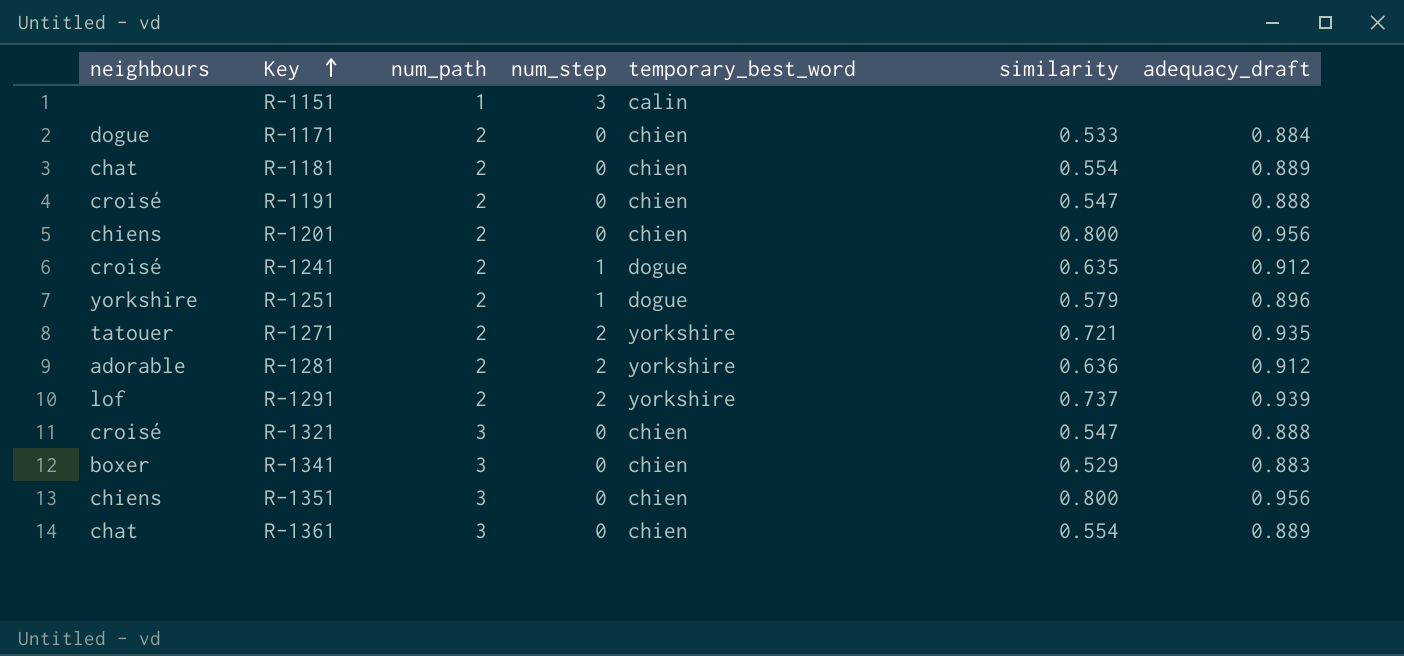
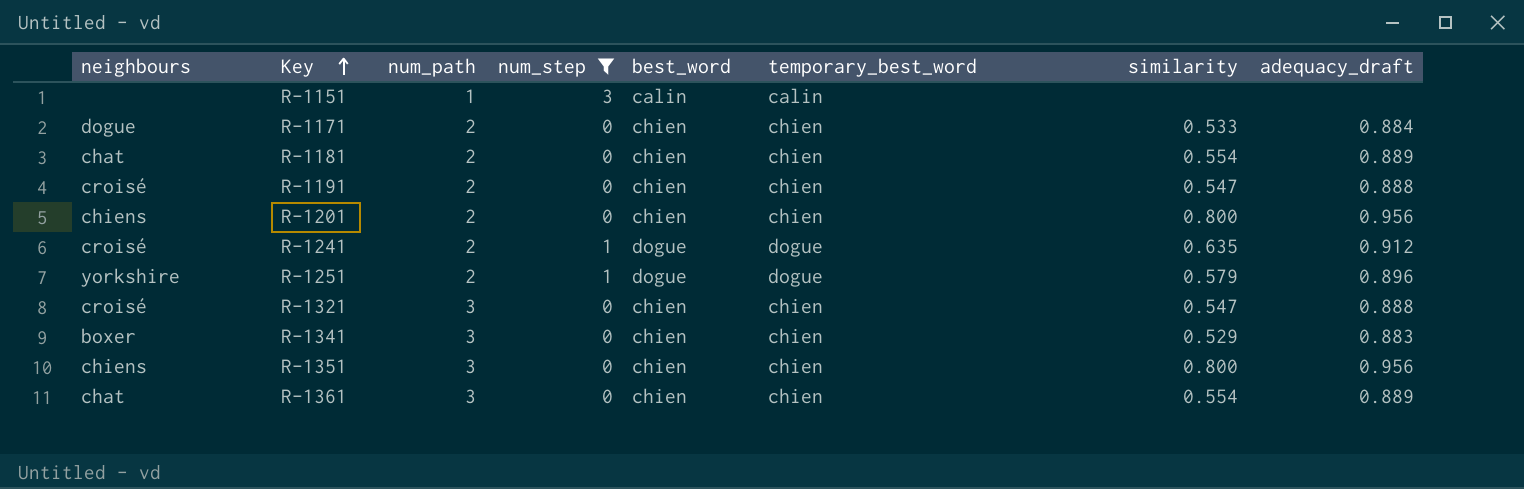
filter: none -> num_step != 2
column best_word | position: none -> 5

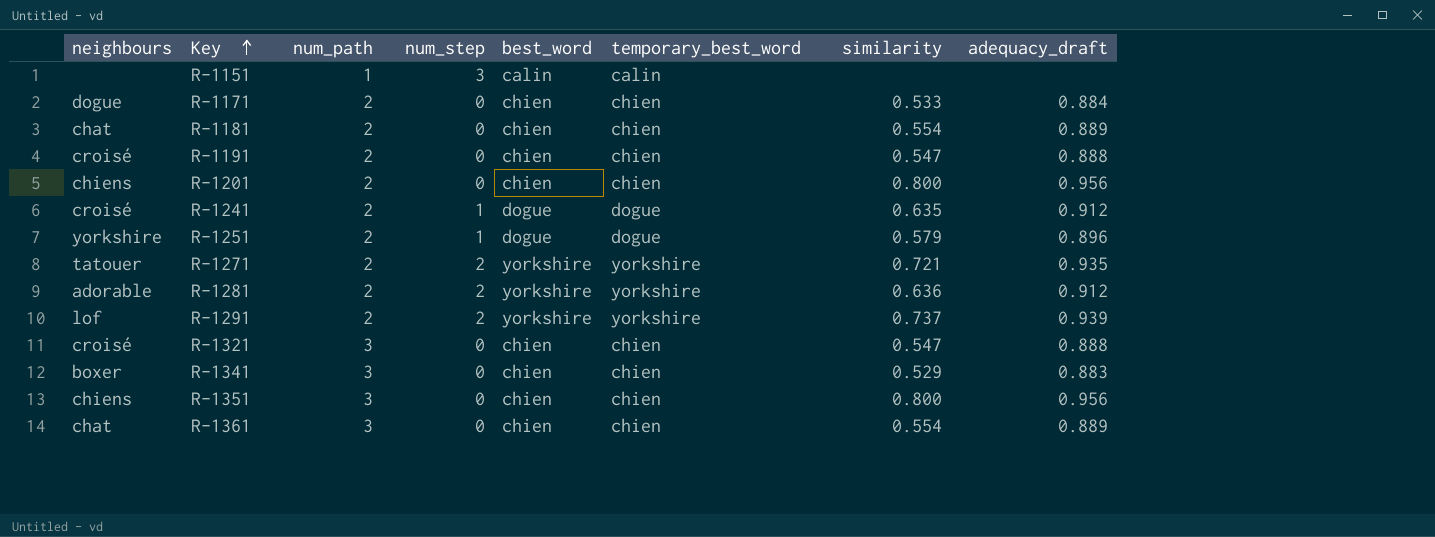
filter: num_step != 2 -> none

